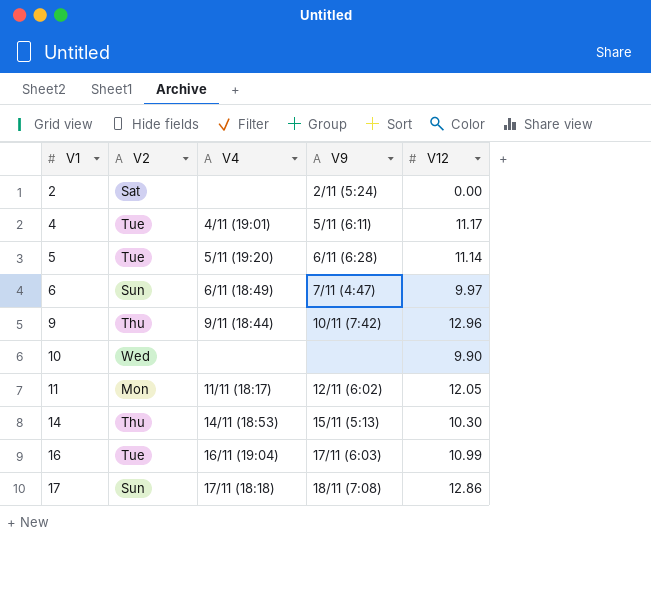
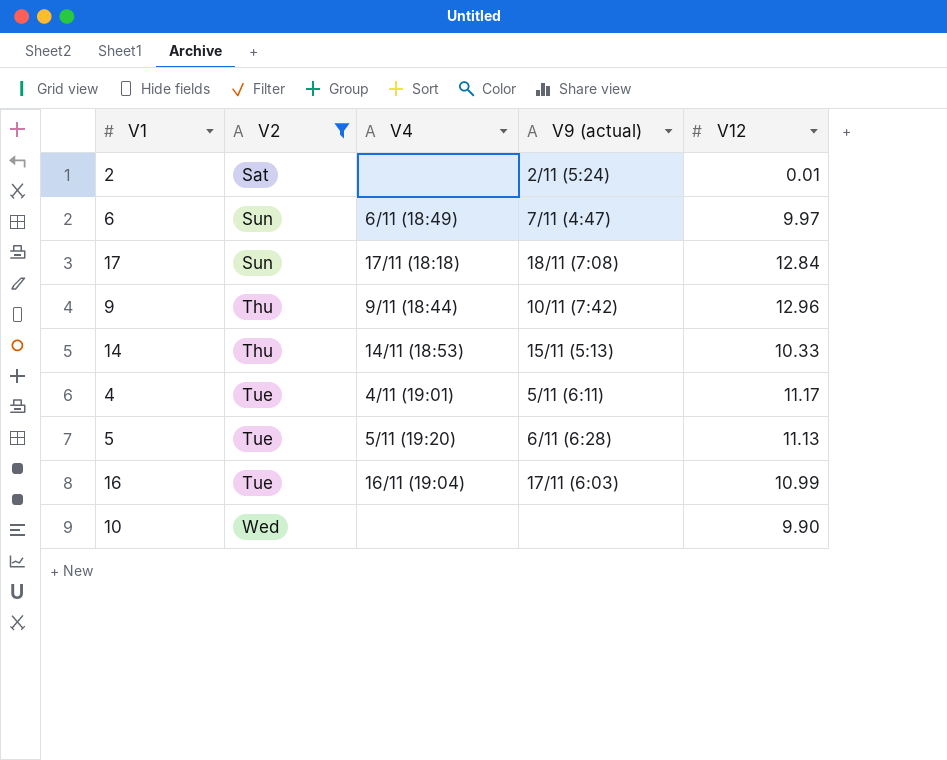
filter: none -> V2 != Mon
row order: V1 ascending -> V2 ascending
column name: V9 -> V9 (actual)
2 | V12: 0.00 -> 0.01
17 | V12: 12.86 -> 12.84
14 | V12: 10.30 -> 10.33
5 | V12: 11.14 -> 11.13

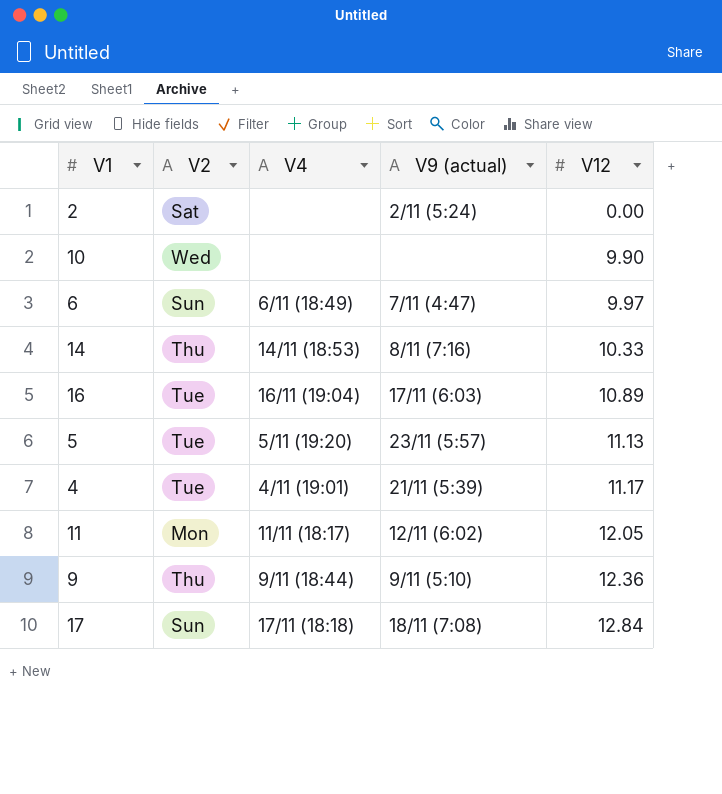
filter: V2 != Mon -> none
row order: V2 ascending -> V12 ascending
2 | V12: 0.01 -> 0.00
14 | V9 (actual): 15/11 (5:13) -> 8/11 (7:16)
16 | V12: 10.99 -> 10.89
5 | V9 (actual): 6/11 (6:28) -> 23/11 (5:57)
4 | V9 (actual): 5/11 (6:11) -> 21/11 (5:39)
9 | V9 (actual): 10/11 (7:42) -> 9/11 (5:10)
9 | V12: 12.96 -> 12.36

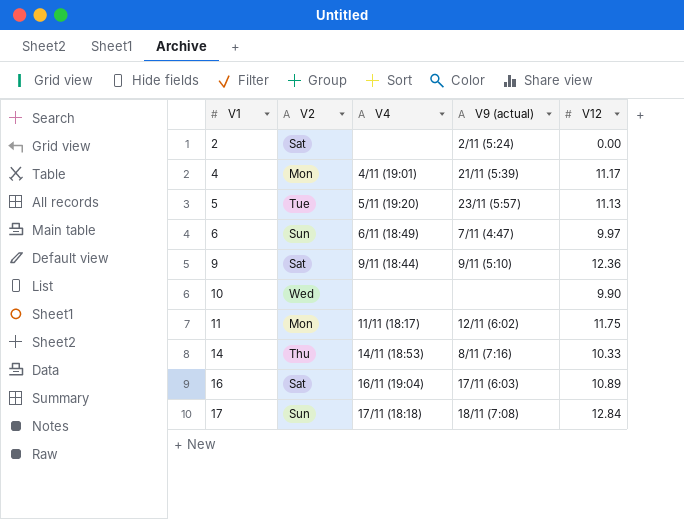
row order: V12 ascending -> V1 ascending
4 | V2: Tue -> Mon
9 | V2: Thu -> Sat
11 | V12: 12.05 -> 11.75
16 | V2: Tue -> Sat

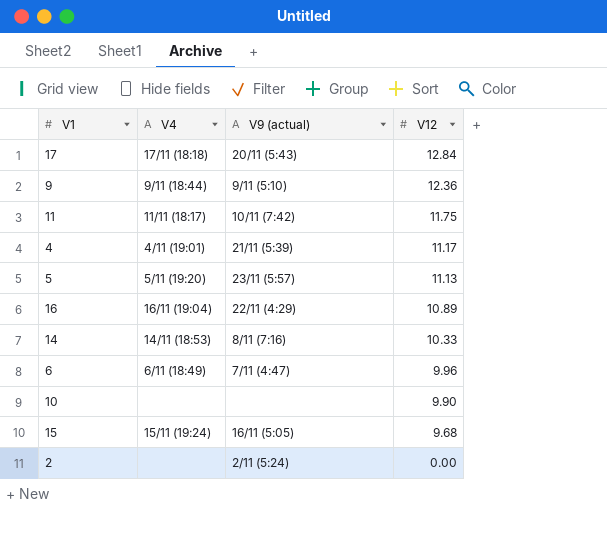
row order: V1 ascending -> V12 descending
column V2 | position: 2 -> none
17 | V9 (actual): 18/11 (7:08) -> 20/11 (5:43)
11 | V9 (actual): 12/11 (6:02) -> 10/11 (7:42)
16 | V9 (actual): 17/11 (6:03) -> 22/11 (4:29)
6 | V12: 9.97 -> 9.96
row 15: none -> 15/11 (19:24) | 16/11 (5:05) | 9.68

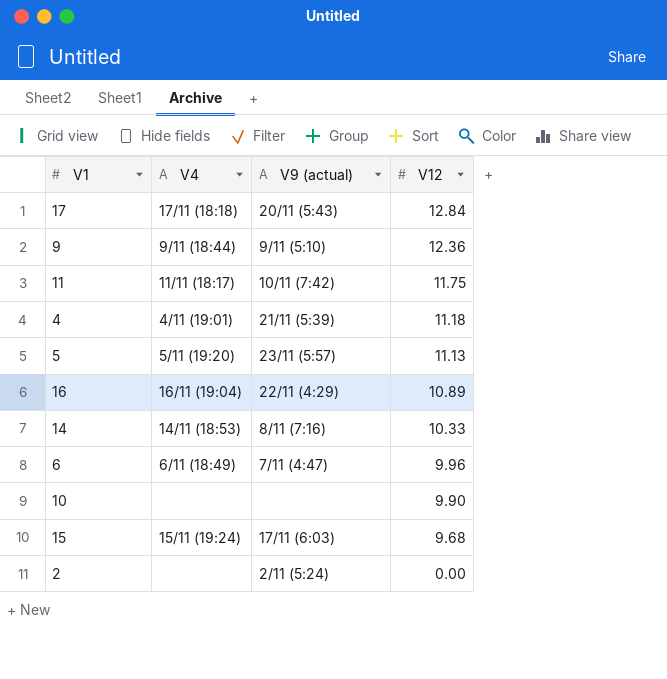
4 | V12: 11.17 -> 11.18
15 | V9 (actual): 16/11 (5:05) -> 17/11 (6:03)

